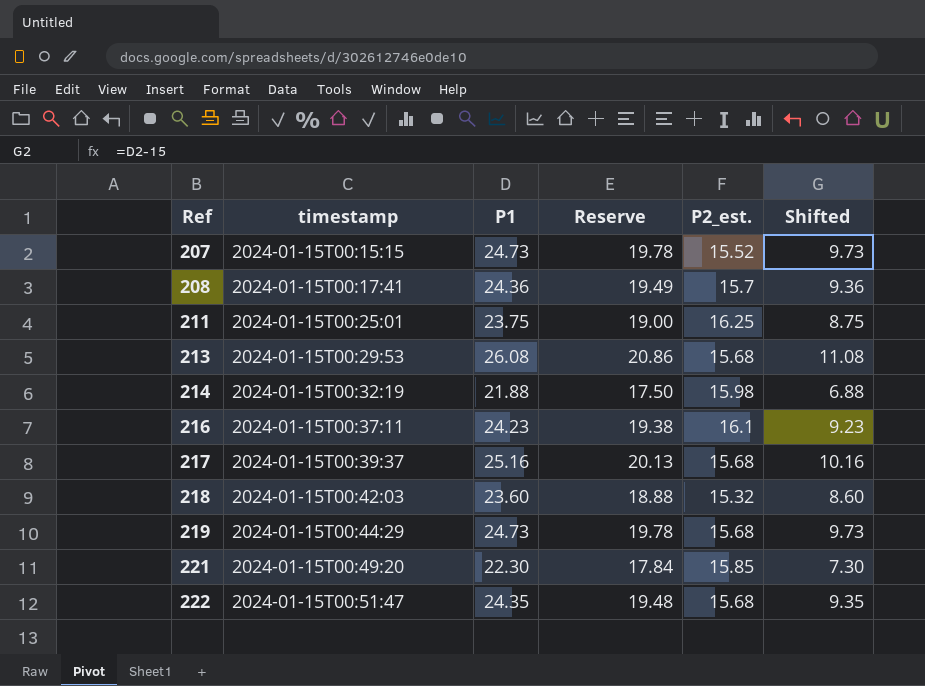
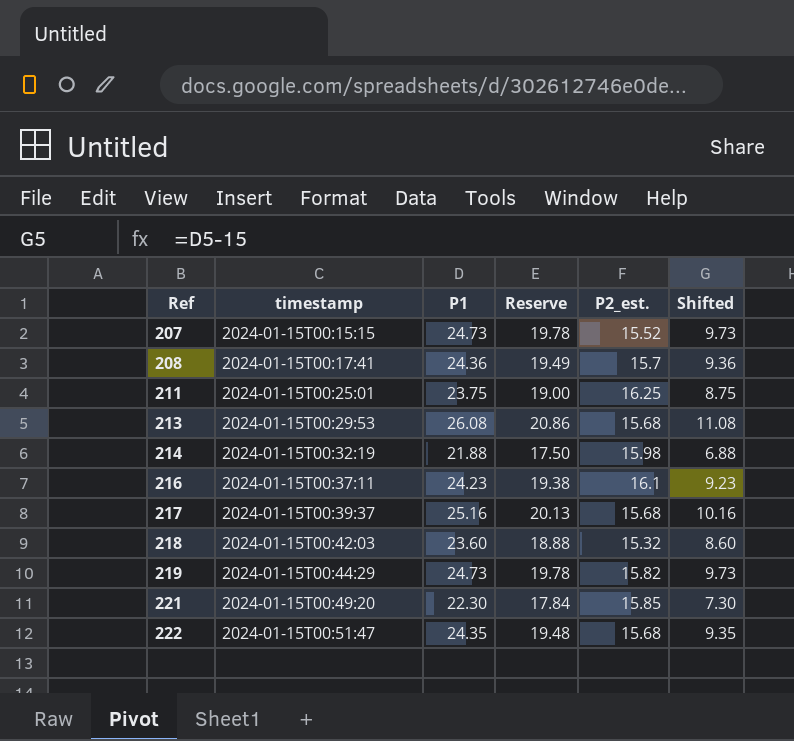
219 | P2_est.: 15.68 -> 15.82

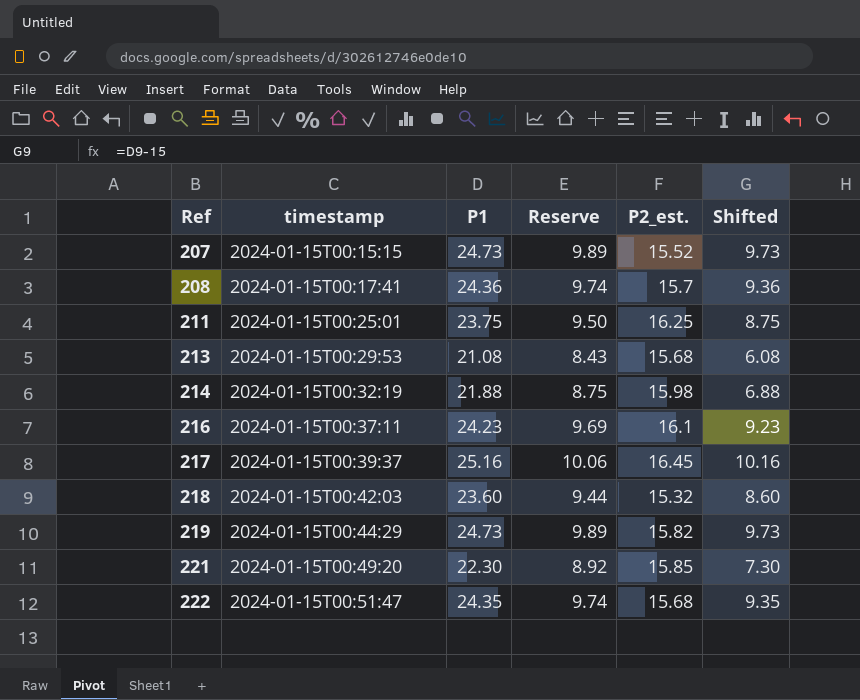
column Reserve | formula: [P1] * 0.8 -> [P1] * 0.4
213 | P1: 26.08 -> 21.08
213 | Shifted: 11.08 -> 6.08
217 | P2_est.: 15.68 -> 16.45

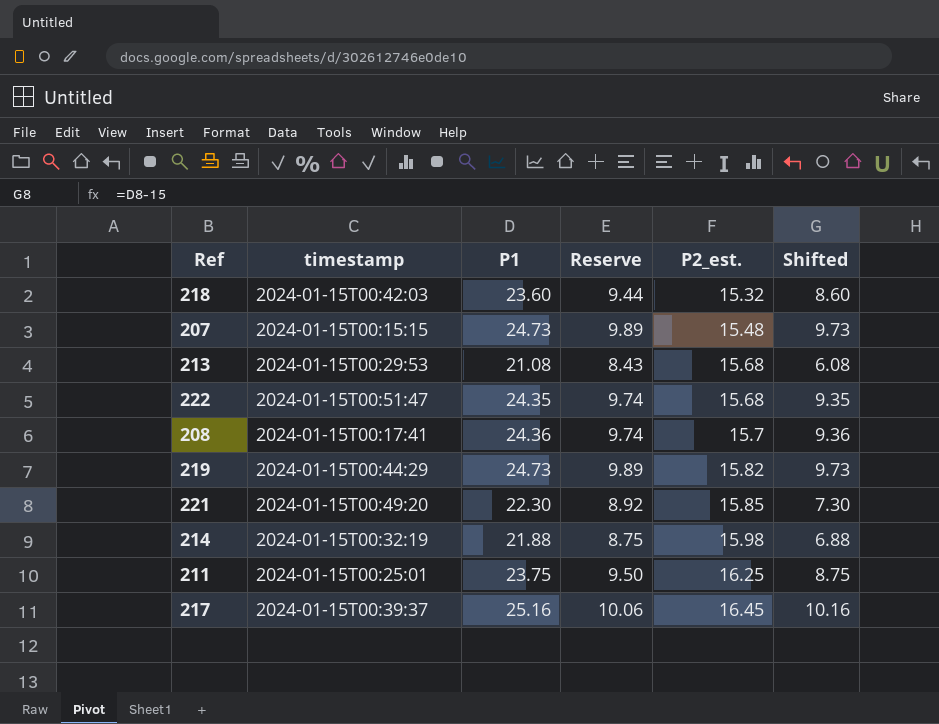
row order: Ref ascending -> P2_est. ascending
row 216: 2024-01-15T00:37:11 | 24.23 | 9.69 | 16.1 | 9.23 -> none
207 | P2_est.: 15.52 -> 15.48

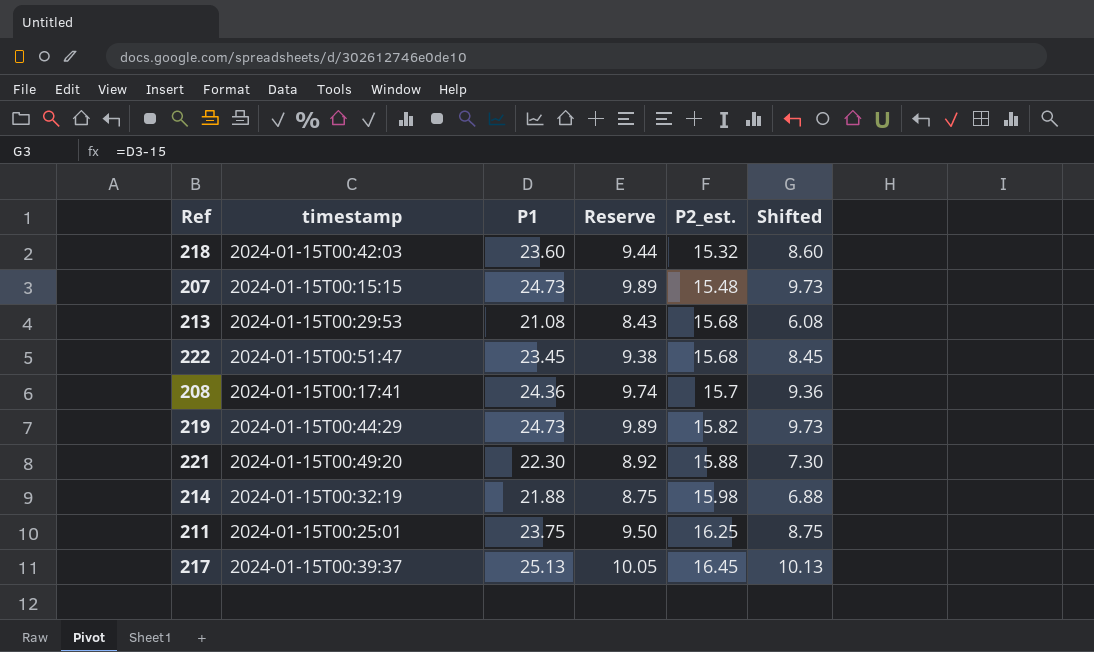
222 | P1: 24.35 -> 23.45
222 | Reserve: 9.74 -> 9.38
222 | Shifted: 9.35 -> 8.45
221 | P2_est.: 15.85 -> 15.88
217 | P1: 25.16 -> 25.13
217 | Reserve: 10.06 -> 10.05
217 | Shifted: 10.16 -> 10.13

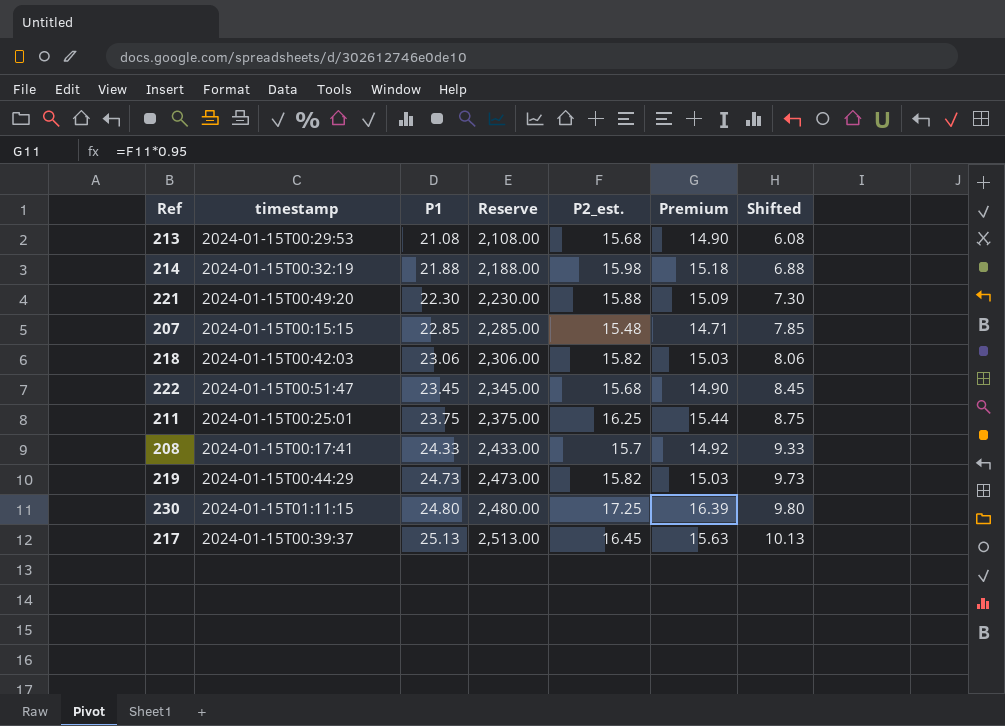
row order: P2_est. ascending -> P1 ascending
column Reserve | formula: [P1] * 0.4 -> [P1] * 100
column Premium | formula: none -> [P2_est.] * 0.95
207 | P1: 24.73 -> 22.85
207 | Shifted: 9.73 -> 7.85
218 | P1: 23.60 -> 23.06
218 | P2_est.: 15.32 -> 15.82
218 | Shifted: 8.60 -> 8.06
208 | P1: 24.36 -> 24.33
208 | Shifted: 9.36 -> 9.33
row 230: none -> 2024-01-15T01:11:15 | 24.80 | 2,480.00 | 17.25 | 16.39 | 9.80

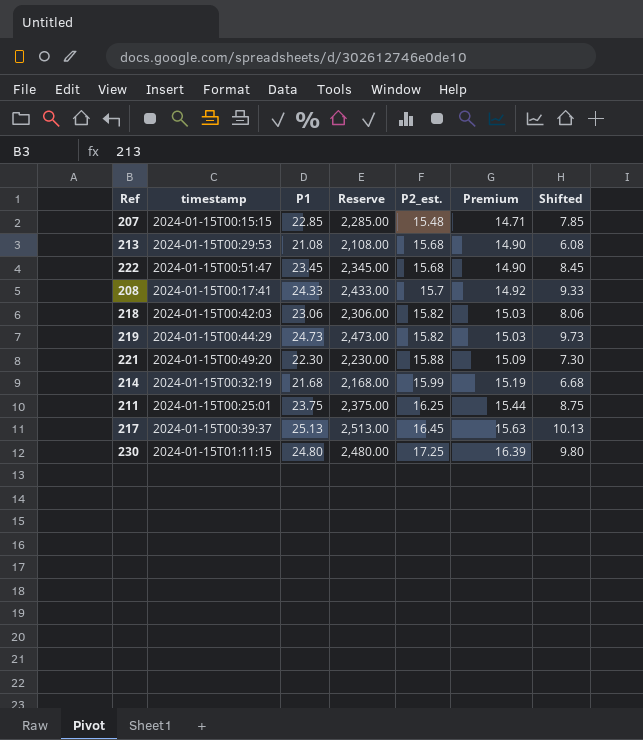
row order: P1 ascending -> P2_est. ascending
214 | P1: 21.88 -> 21.68
214 | Reserve: 2,188.00 -> 2,168.00
214 | P2_est.: 15.98 -> 15.99
214 | Premium: 15.18 -> 15.19
214 | Shifted: 6.88 -> 6.68

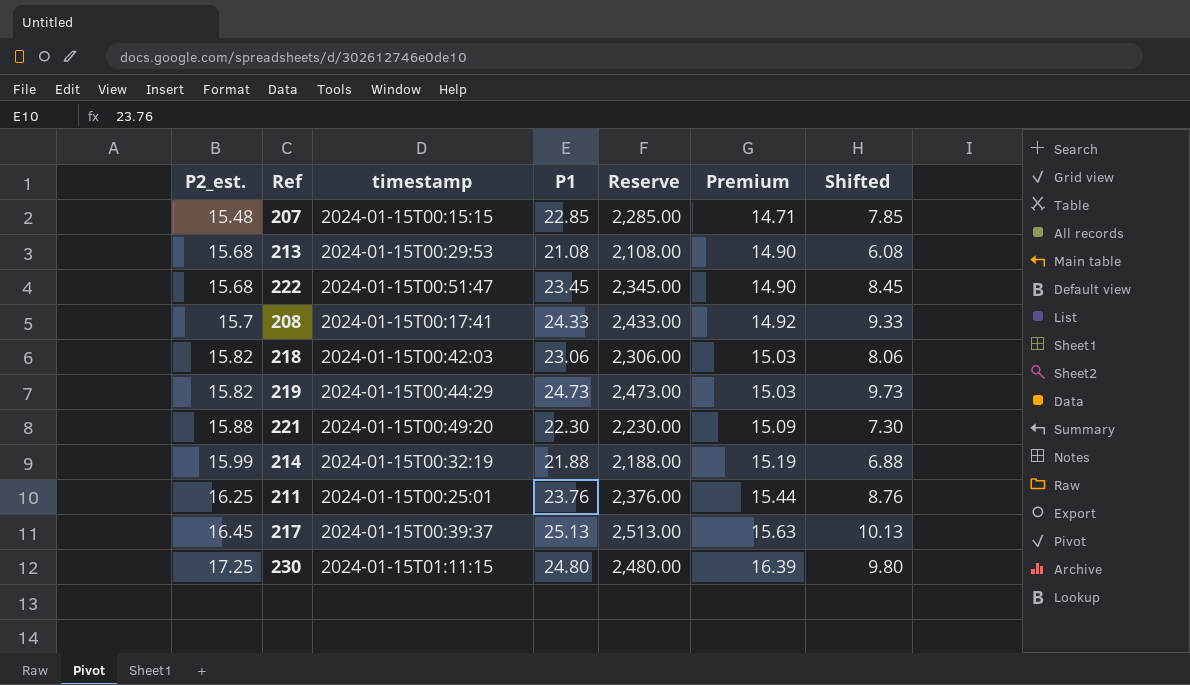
column P2_est. | position: 5 -> 1
214 | P1: 21.68 -> 21.88
214 | Reserve: 2,168.00 -> 2,188.00
214 | Shifted: 6.68 -> 6.88
211 | P1: 23.75 -> 23.76
211 | Reserve: 2,375.00 -> 2,376.00
211 | Shifted: 8.75 -> 8.76

